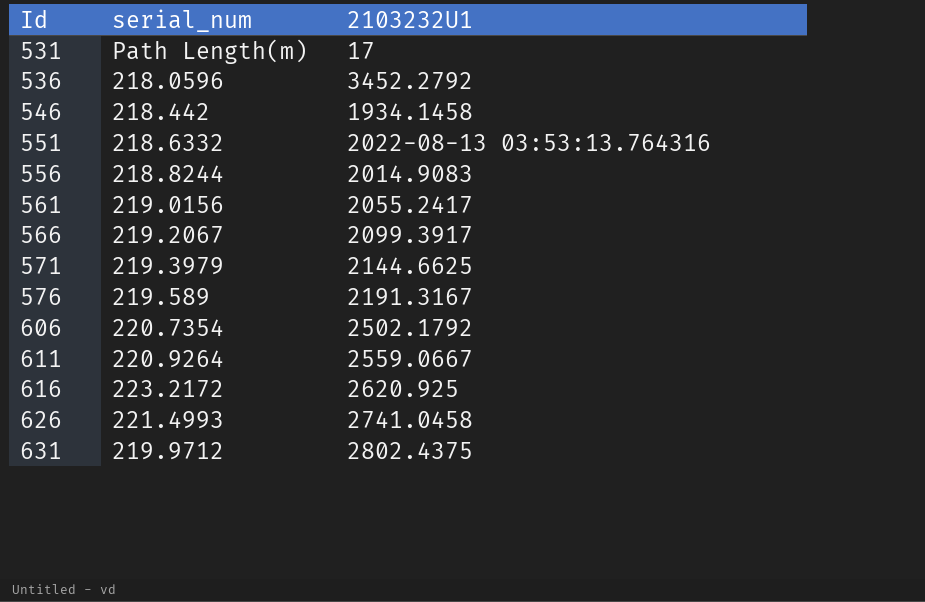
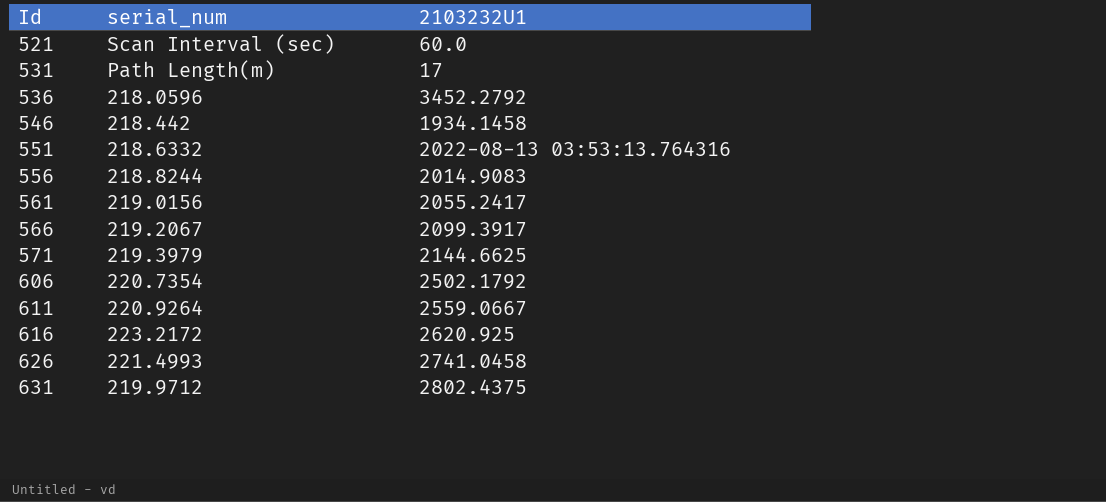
row 576: 219.589 | 2191.3167 -> none
row 521: none -> Scan Interval (sec) | 60.0

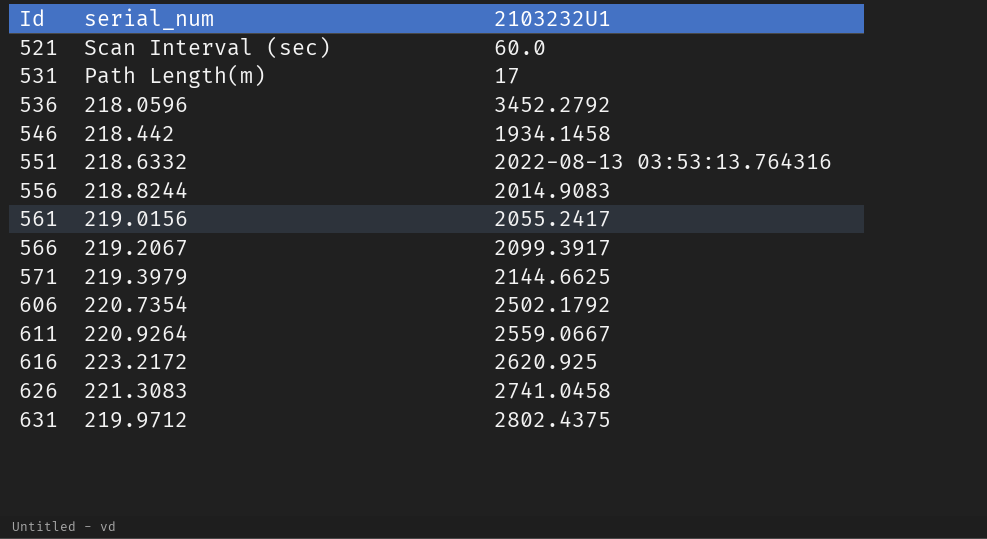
626 | serial_num: 221.4993 -> 221.3083

